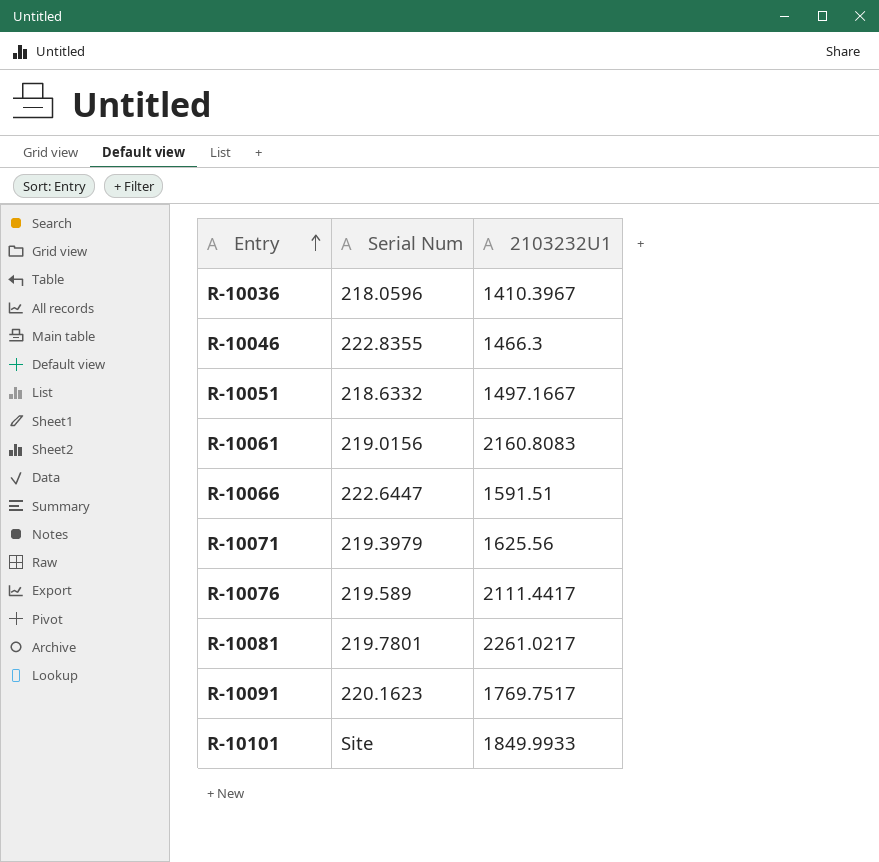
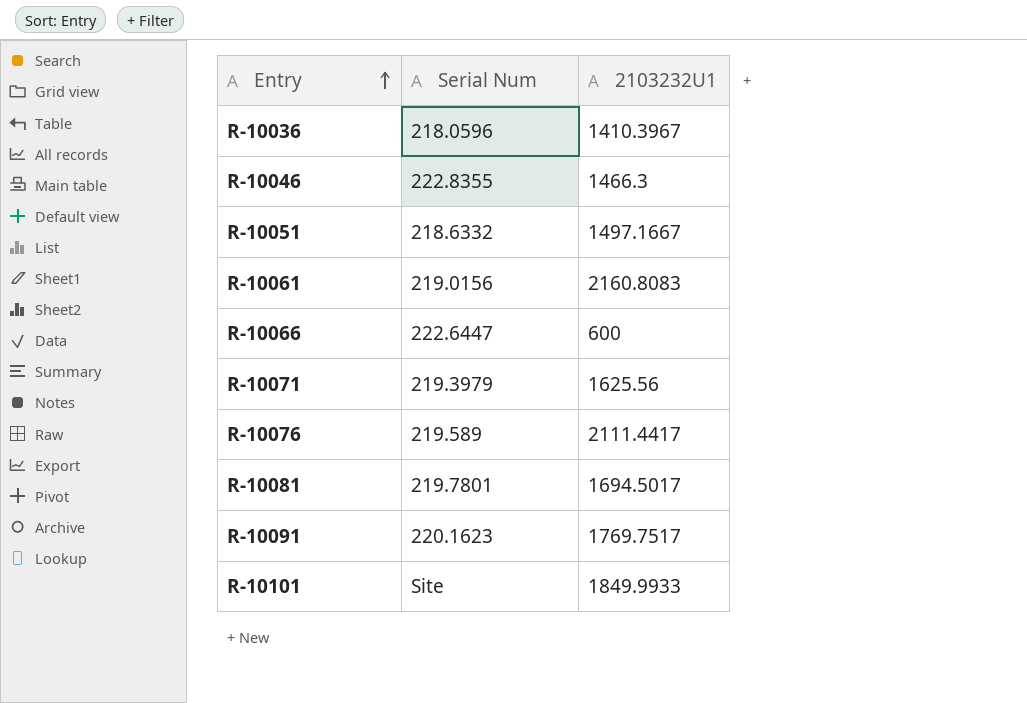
R-10066 | 2103232U1: 1591.51 -> 600
R-10081 | 2103232U1: 2261.0217 -> 1694.5017

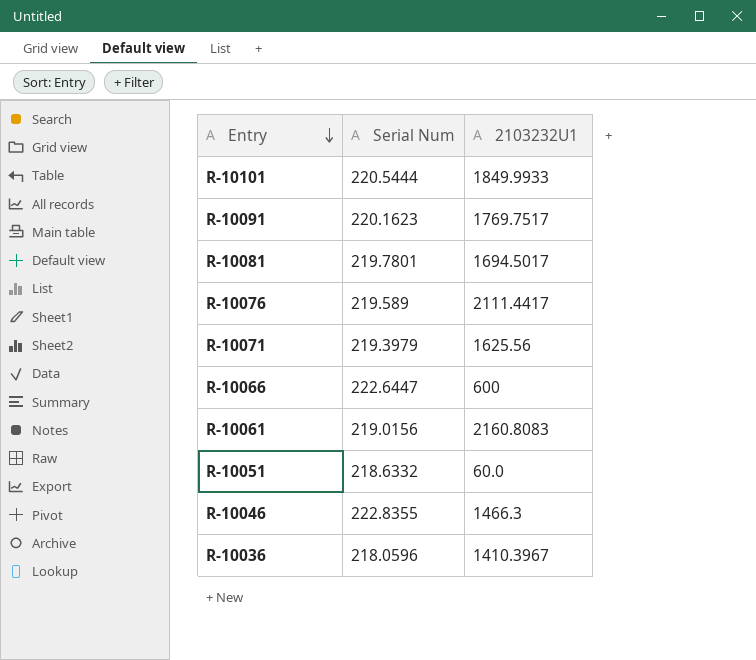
row order: Entry ascending -> Entry descending
R-10101 | Serial Num: Site -> 220.5444
R-10051 | 2103232U1: 1497.1667 -> 60.0

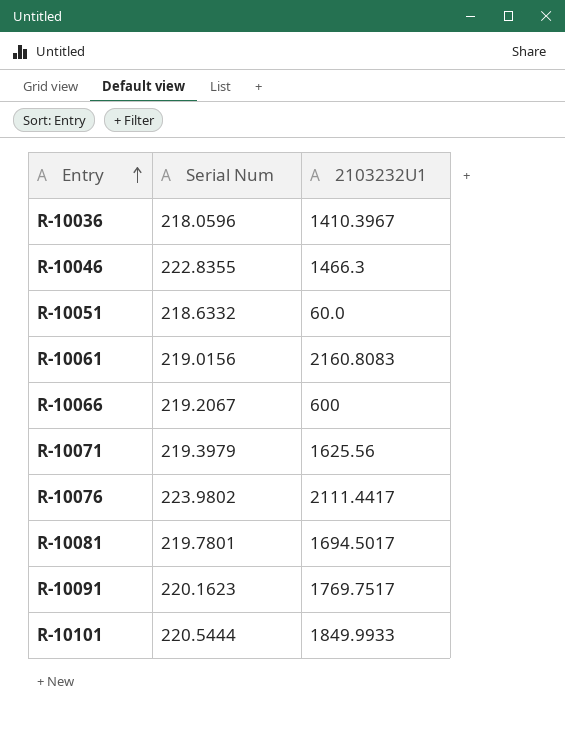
row order: Entry descending -> Entry ascending
R-10066 | Serial Num: 222.6447 -> 219.2067
R-10076 | Serial Num: 219.589 -> 223.9802

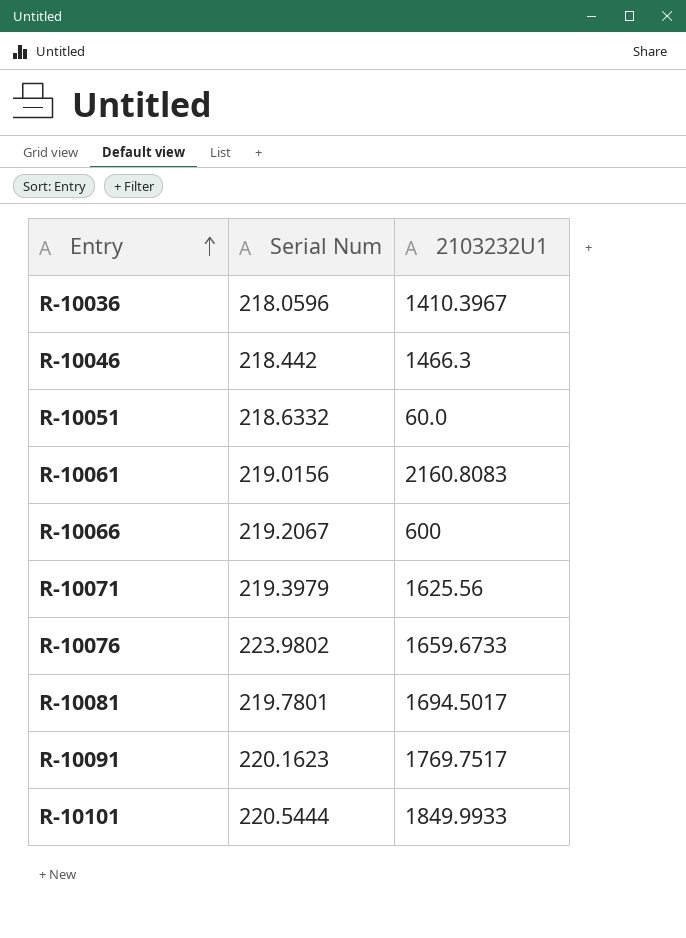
R-10046 | Serial Num: 222.8355 -> 218.442
R-10076 | 2103232U1: 2111.4417 -> 1659.6733

